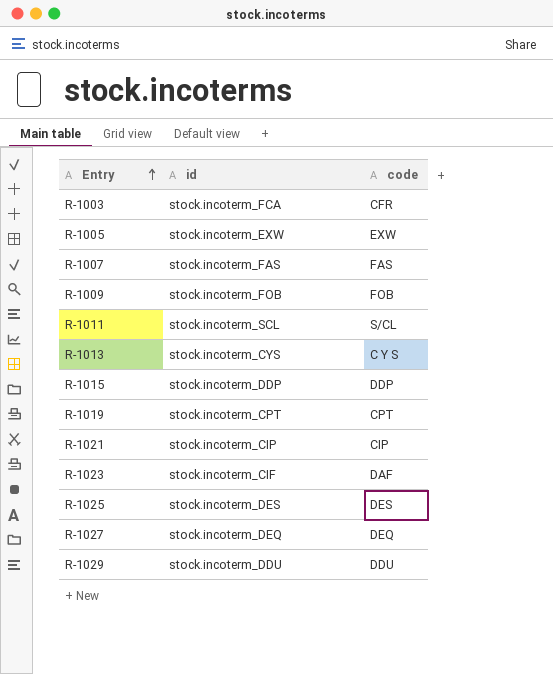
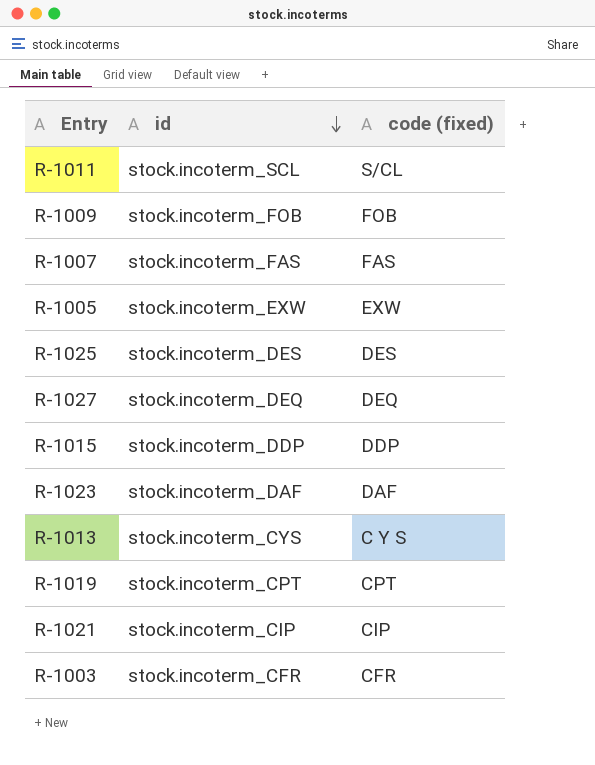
row order: Entry ascending -> id descending
column name: code -> code (fixed)
row R-1029: stock.incoterm_DDU | DDU -> none
R-1023 | id: stock.incoterm_CIF -> stock.incoterm_DAF
R-1003 | id: stock.incoterm_FCA -> stock.incoterm_CFR

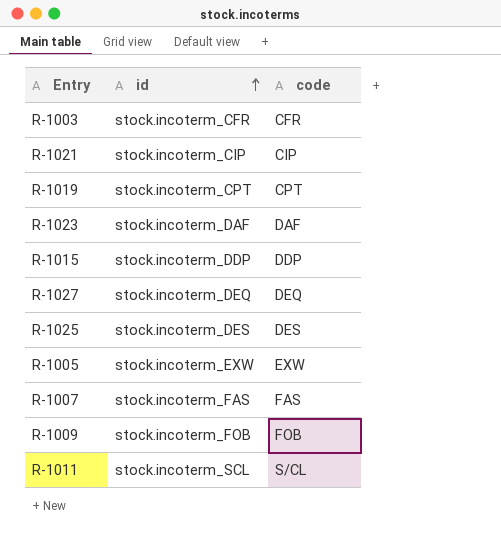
row order: id descending -> id ascending
column name: code (fixed) -> code
row R-1013: stock.incoterm_CYS | C Y S -> none

